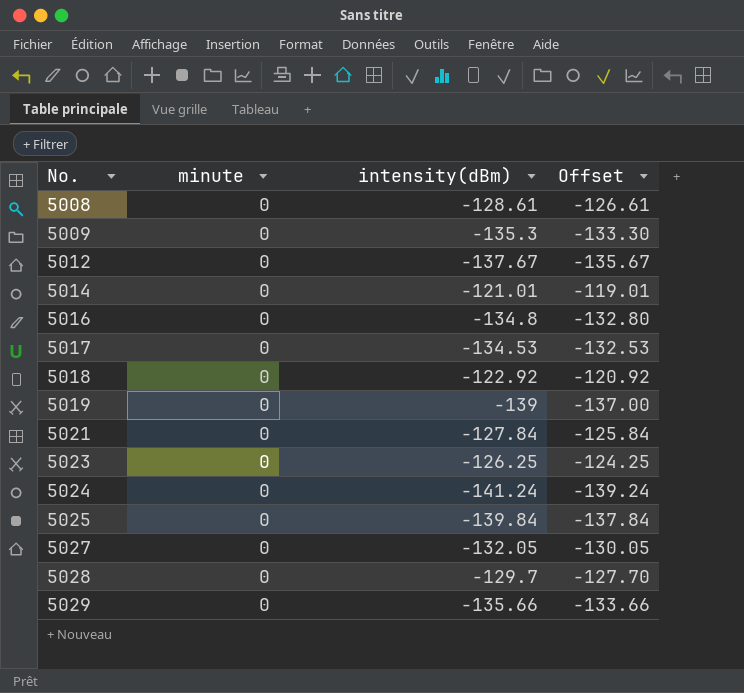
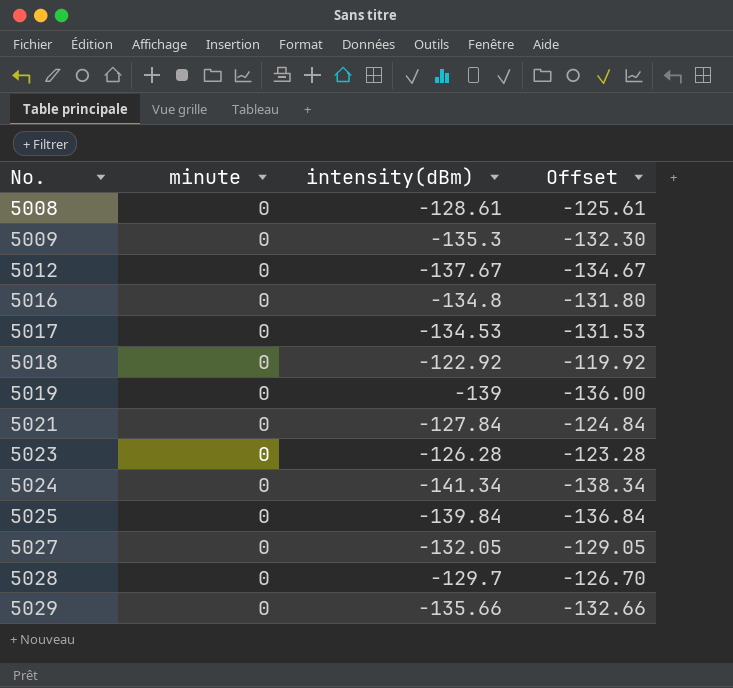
column Offset | formula: [intensity(dBm)] + 2 -> [intensity(dBm)] + 3
row 5014: 0 | -121.01 | -119.01 -> none
5023 | intensity(dBm): -126.25 -> -126.28
5024 | intensity(dBm): -141.24 -> -141.34

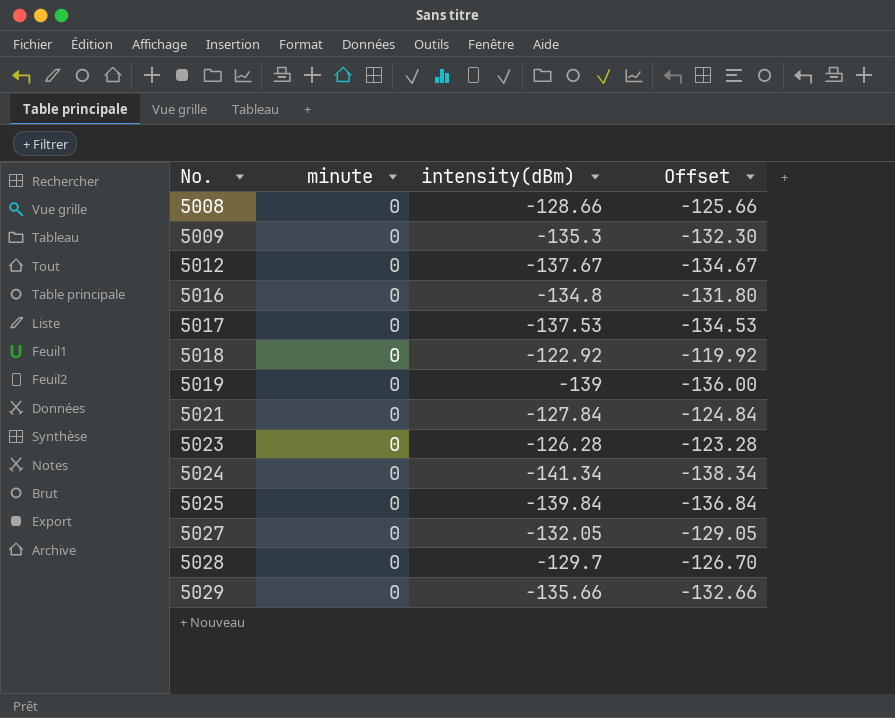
5008 | intensity(dBm): -128.61 -> -128.66
5008 | Offset: -125.61 -> -125.66
5017 | intensity(dBm): -134.53 -> -137.53
5017 | Offset: -131.53 -> -134.53

